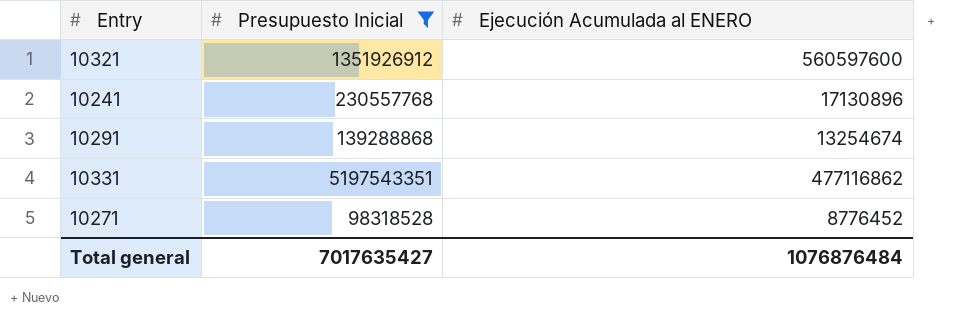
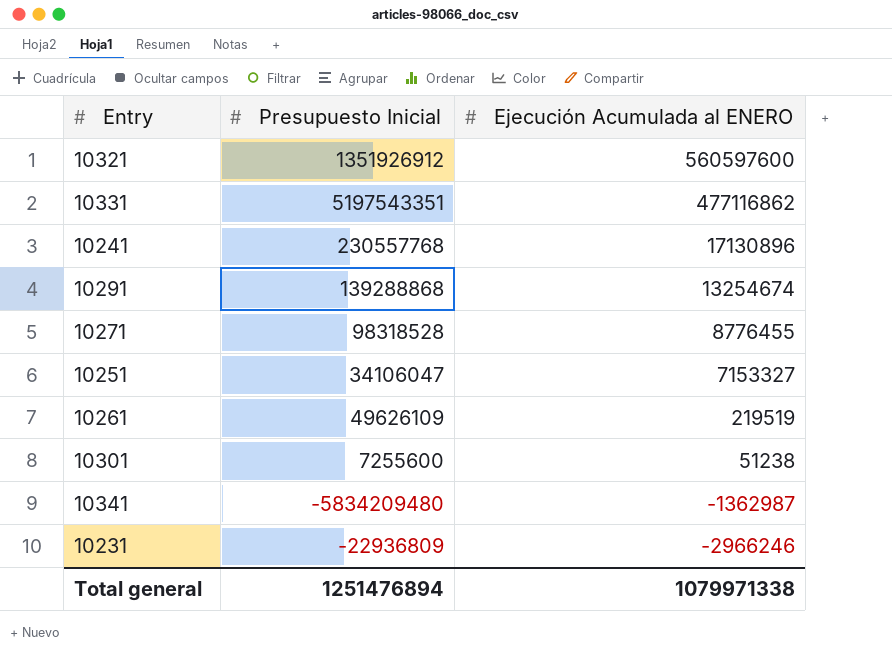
filter: Presupuesto Inicial >= 98318528 -> none
row order: none -> Ejecución Acumulada al ENERO descending
10271 | Ejecución Acumulada al ENERO: 8776452 -> 8776455
Total general | Presupuesto Inicial: 7017635427 -> 1251476894
Total general | Ejecución Acumulada al ENERO: 1076876484 -> 1079971338

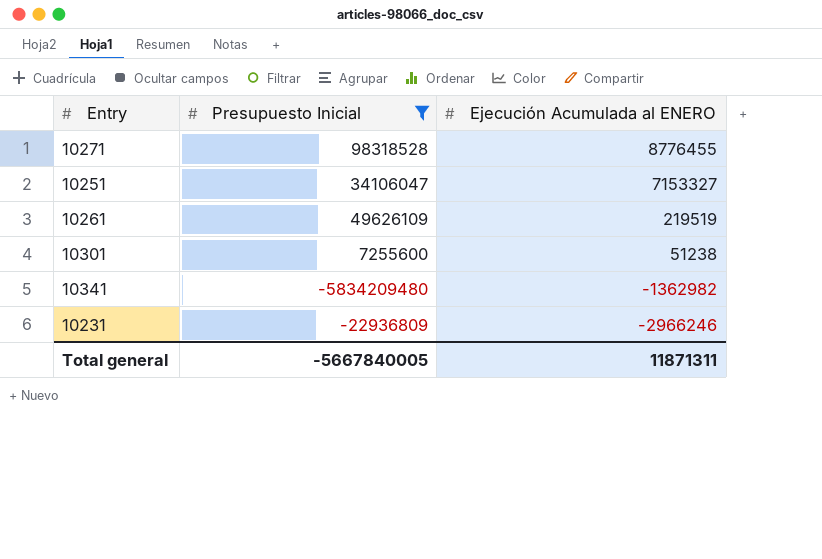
filter: none -> Presupuesto Inicial <= 98318528
10341 | Ejecución Acumulada al ENERO: -1362987 -> -1362982
Total general | Presupuesto Inicial: 1251476894 -> -5667840005
Total general | Ejecución Acumulada al ENERO: 1079971338 -> 11871311

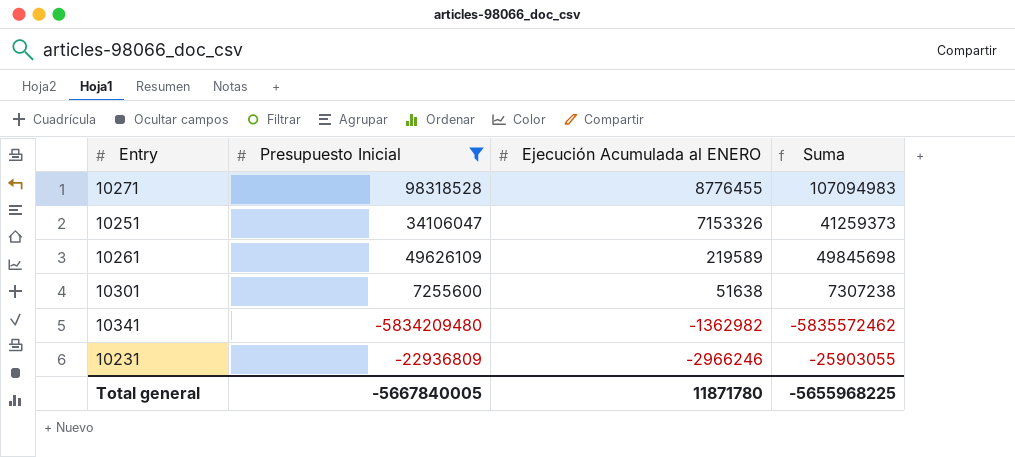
column Suma | formula: none -> [Presupuesto Inicial] + [Ejecución Acumulada al ENERO]
10251 | Ejecución Acumulada al ENERO: 7153327 -> 7153326
10261 | Ejecución Acumulada al ENERO: 219519 -> 219589
10301 | Ejecución Acumulada al ENERO: 51238 -> 51638
Total general | Ejecución Acumulada al ENERO: 11871311 -> 11871780

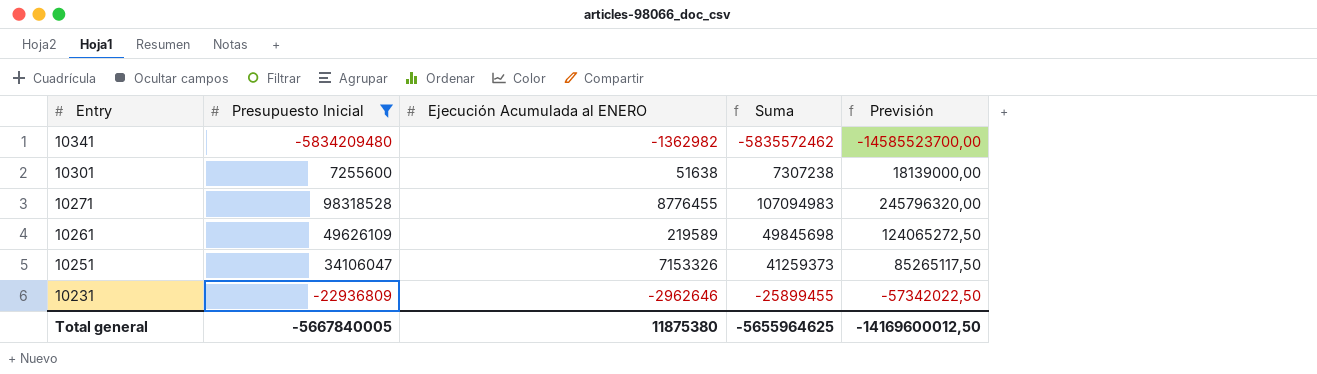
row order: Ejecución Acumulada al ENERO descending -> Entry descending
column Previsión | formula: none -> [Presupuesto Inicial] * 2,5
10231 | Ejecución Acumulada al ENERO: -2966246 -> -2962646
10231 | Suma: -25903055 -> -25899455
Total general | Ejecución Acumulada al ENERO: 11871780 -> 11875380
Total general | Suma: -5655968225 -> -5655964625

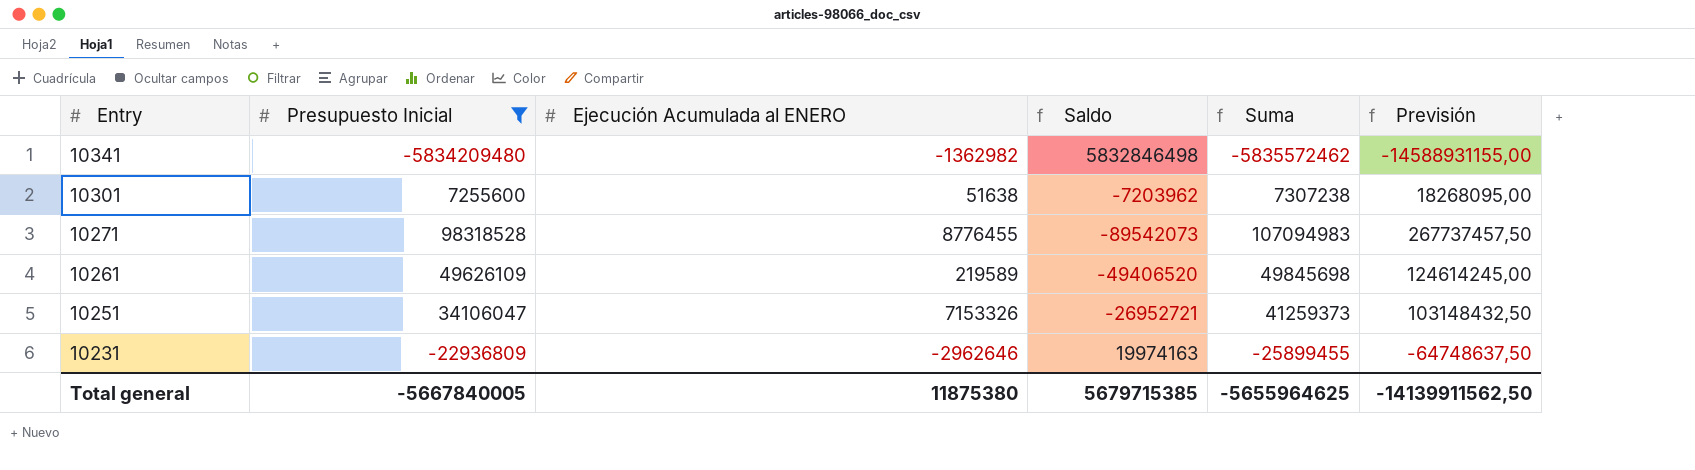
column Saldo | formula: none -> [Ejecución Acumulada al ENERO] - [Presupuesto Inicial]
column Previsión | formula: [Presupuesto Inicial] * 2,5 -> [Suma] * 2,5
Total general | Previsión: -14169600012,50 -> -14139911562,50

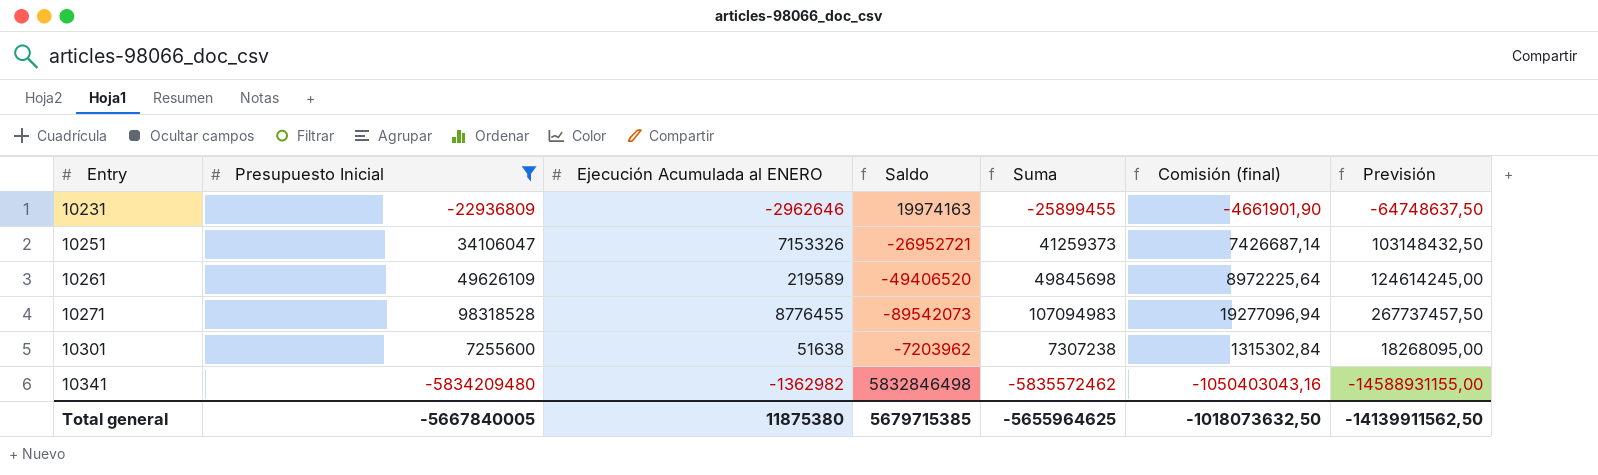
row order: Entry descending -> Entry ascending
column Comisión (final) | formula: none -> [Suma] * 0,18

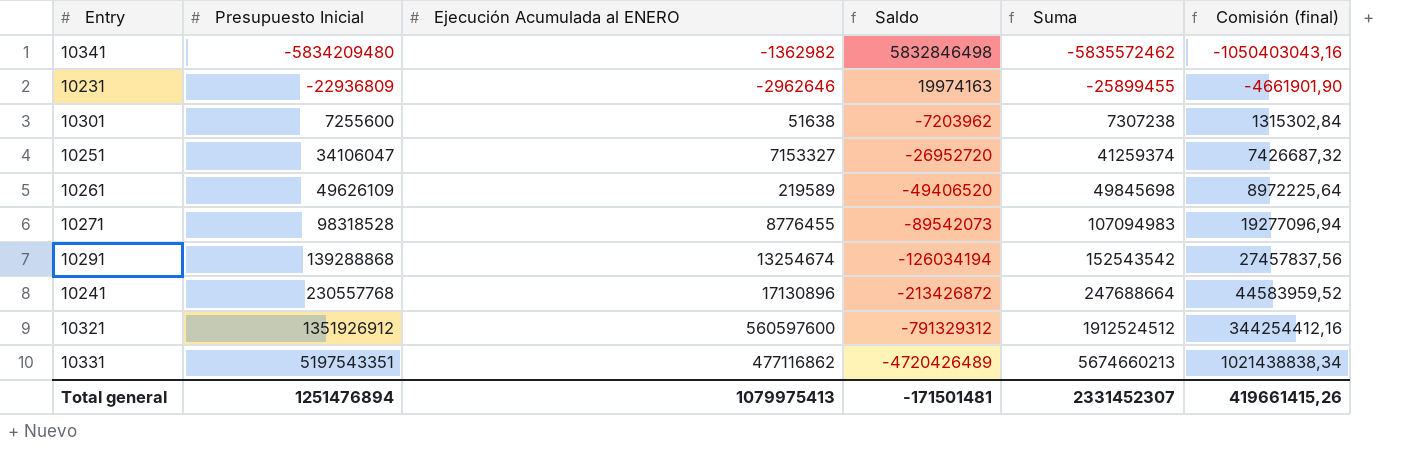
filter: Presupuesto Inicial <= 98318528 -> none
row order: Entry ascending -> Presupuesto Inicial ascending
column Previsión | formula: [Suma] * 2,5 -> none
10251 | Ejecución Acumulada al ENERO: 7153326 -> 7153327
10251 | Saldo: -26952721 -> -26952720
10251 | Suma: 41259373 -> 41259374
10251 | Comisión (final): 7426687,14 -> 7426687,32
Total general | Presupuesto Inicial: -5667840005 -> 1251476894
Total general | Ejecución Acumulada al ENERO: 11875380 -> 1079975413
Total general | Saldo: 5679715385 -> -171501481
Total general | Suma: -5655964625 -> 2331452307
Total general | Comisión (final): -1018073632,50 -> 419661415,26

